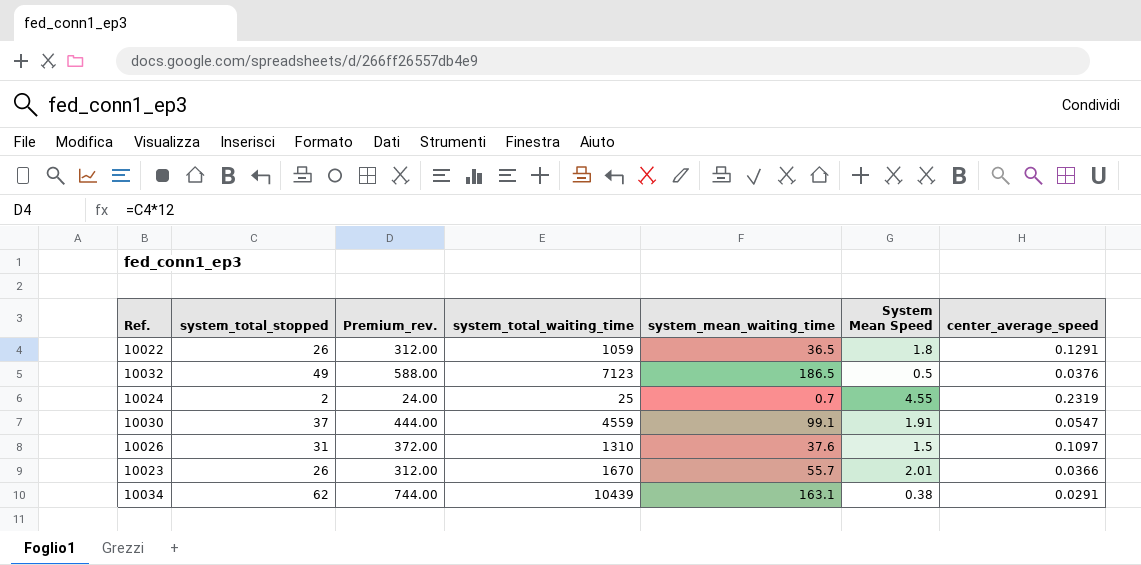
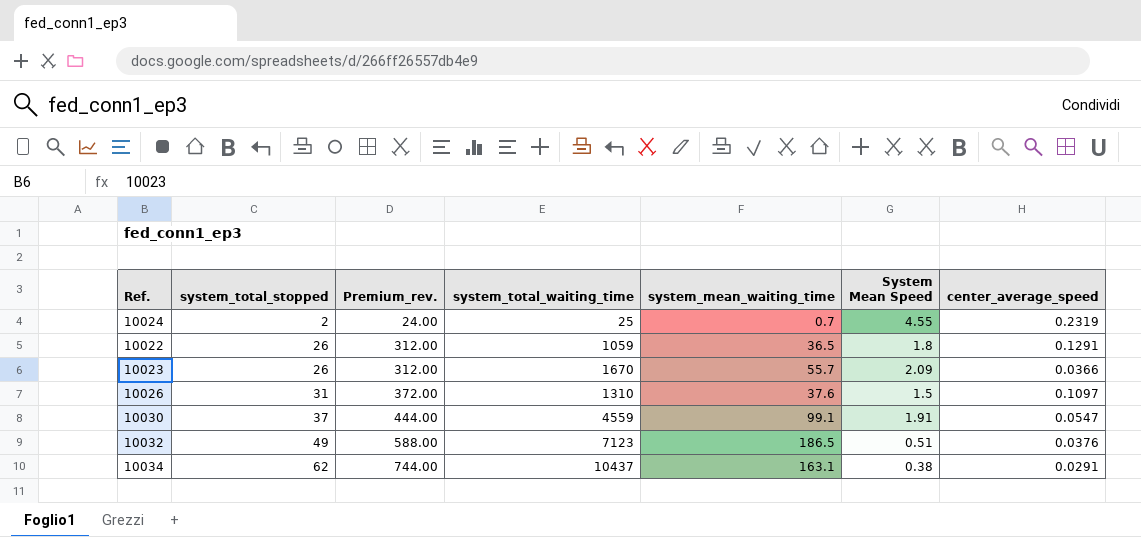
row order: none -> system_total_stopped ascending
10023 | System Mean Speed: 2.01 -> 2.09
10032 | System Mean Speed: 0.5 -> 0.51
10034 | system_total_waiting_time: 10439 -> 10437

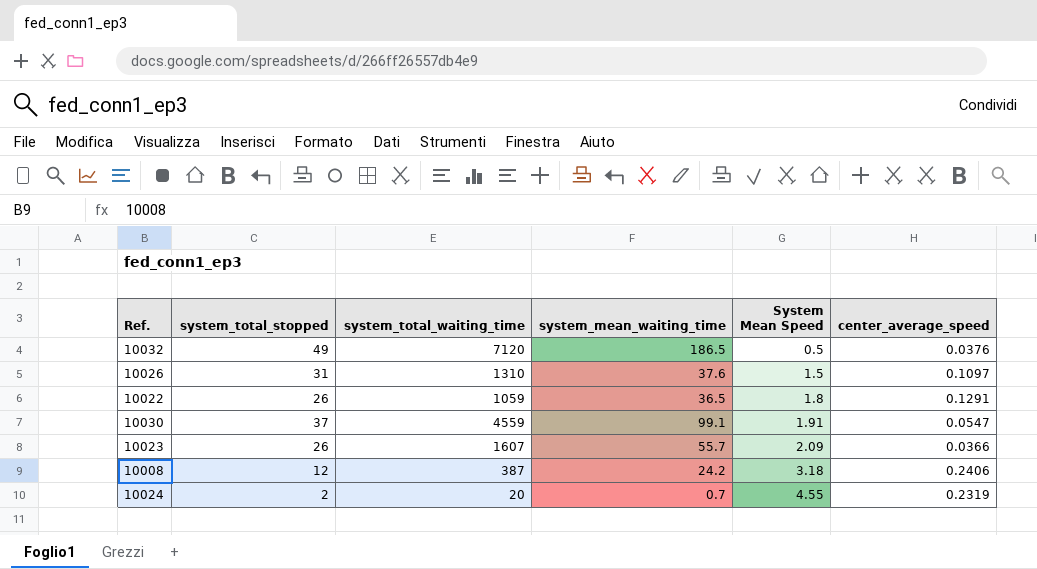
row order: system_total_stopped ascending -> System Mean Speed ascending
column Premium_rev. | formula: [system_total_stopped] * 12 -> none
row 10034: 62 | 744.00 | 10437 | 163.1 | 0.38 | 0.0291 -> none
10032 | system_total_waiting_time: 7123 -> 7120
10032 | System Mean Speed: 0.51 -> 0.5
10023 | system_total_waiting_time: 1670 -> 1607
row 10008: none -> 12 | 387 | 24.2 | 3.18 | 0.2406
10024 | system_total_waiting_time: 25 -> 20

